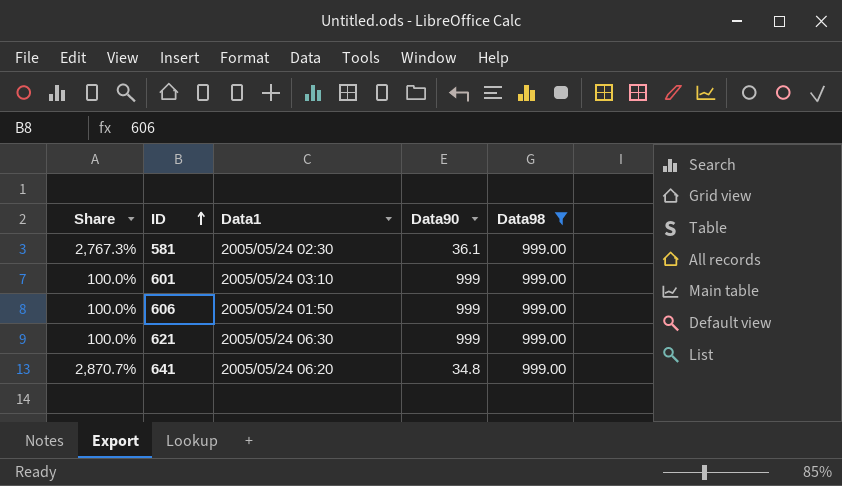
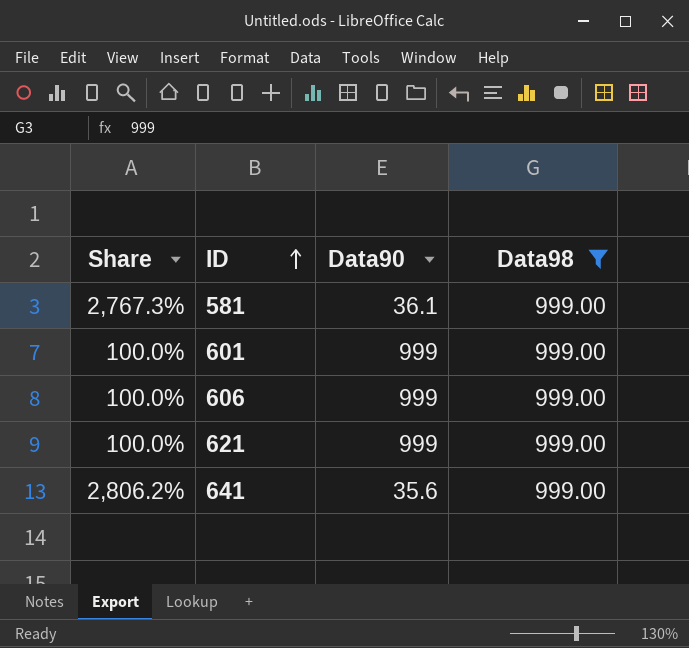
column Data1 | position: 3 -> none
641 | Share: 2,870.7% -> 2,806.2%
641 | Data90: 34.8 -> 35.6

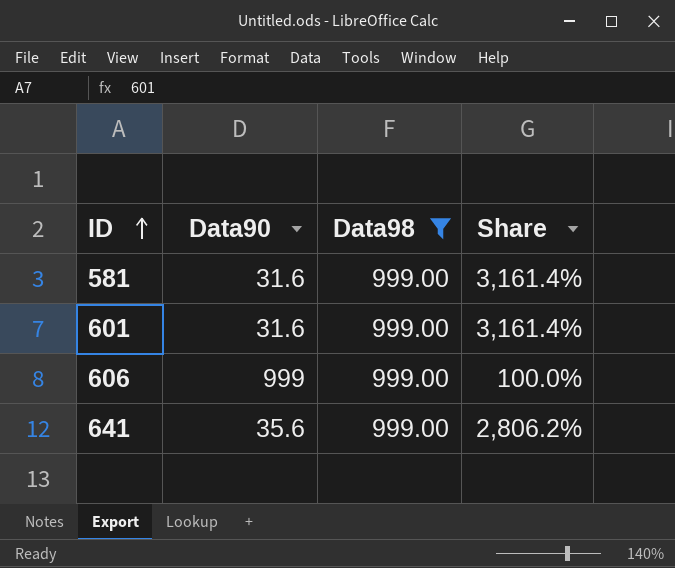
column Share | position: 1 -> 4
row 621: 100.0% | 999 | 999.00 -> none
581 | Data90: 36.1 -> 31.6
581 | Share: 2,767.3% -> 3,161.4%
601 | Data90: 999 -> 31.6
601 | Share: 100.0% -> 3,161.4%

